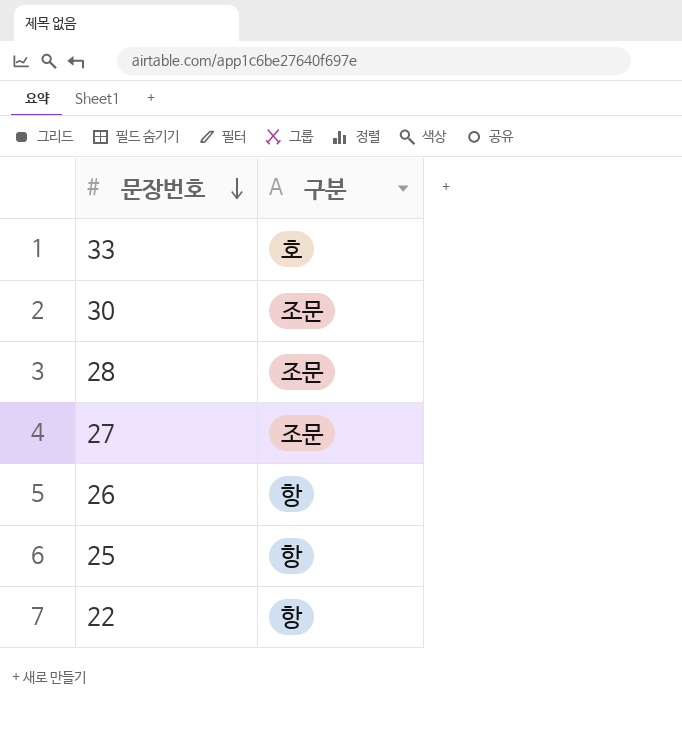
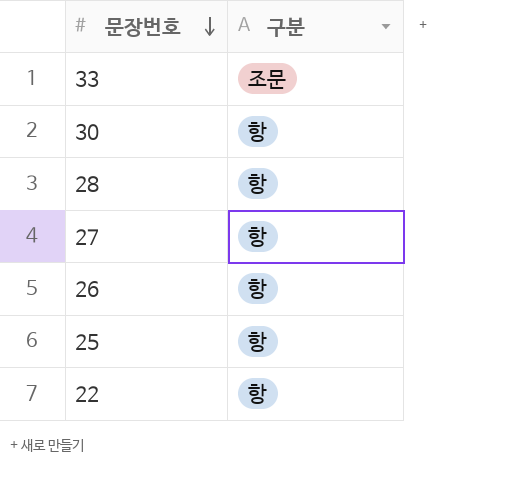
33 | 구분: 호 -> 조문
30 | 구분: 조문 -> 항
28 | 구분: 조문 -> 항
27 | 구분: 조문 -> 항

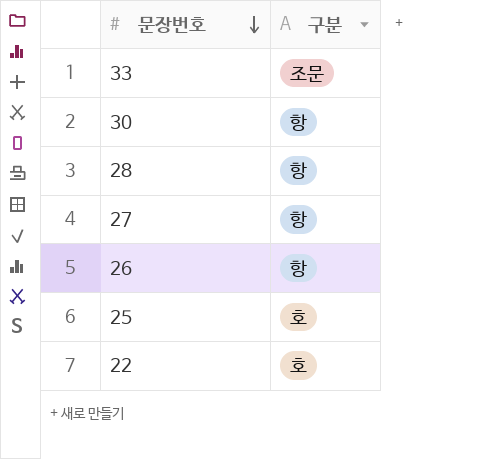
25 | 구분: 항 -> 호
22 | 구분: 항 -> 호

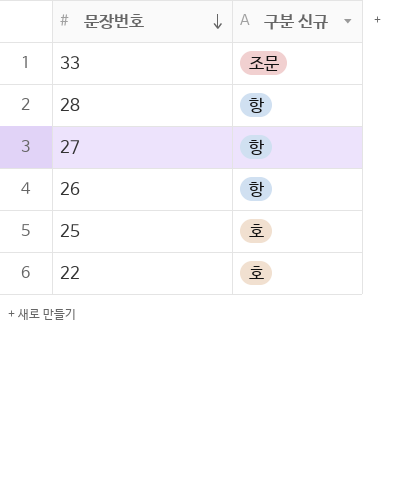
column name: 구분 -> 구분 신규
row 30: 항 -> none

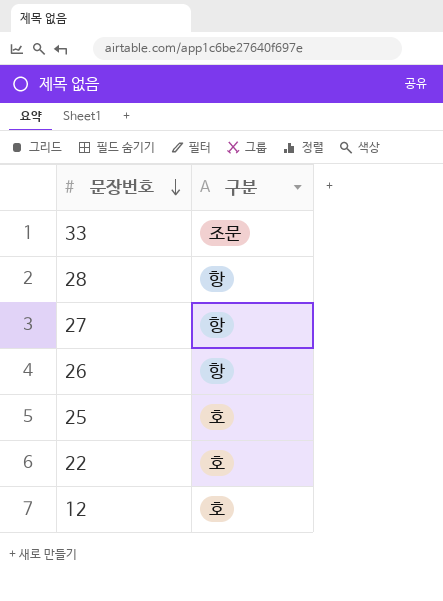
column name: 구분 신규 -> 구분
row 12: none -> 호

